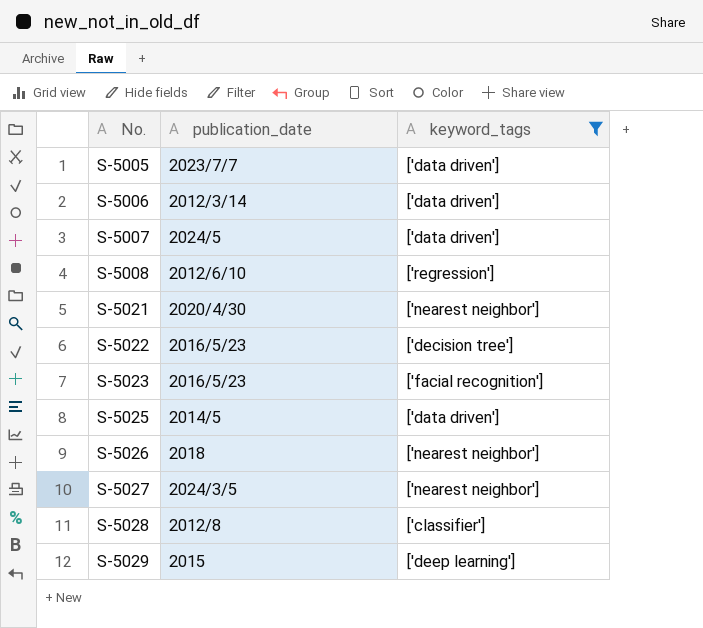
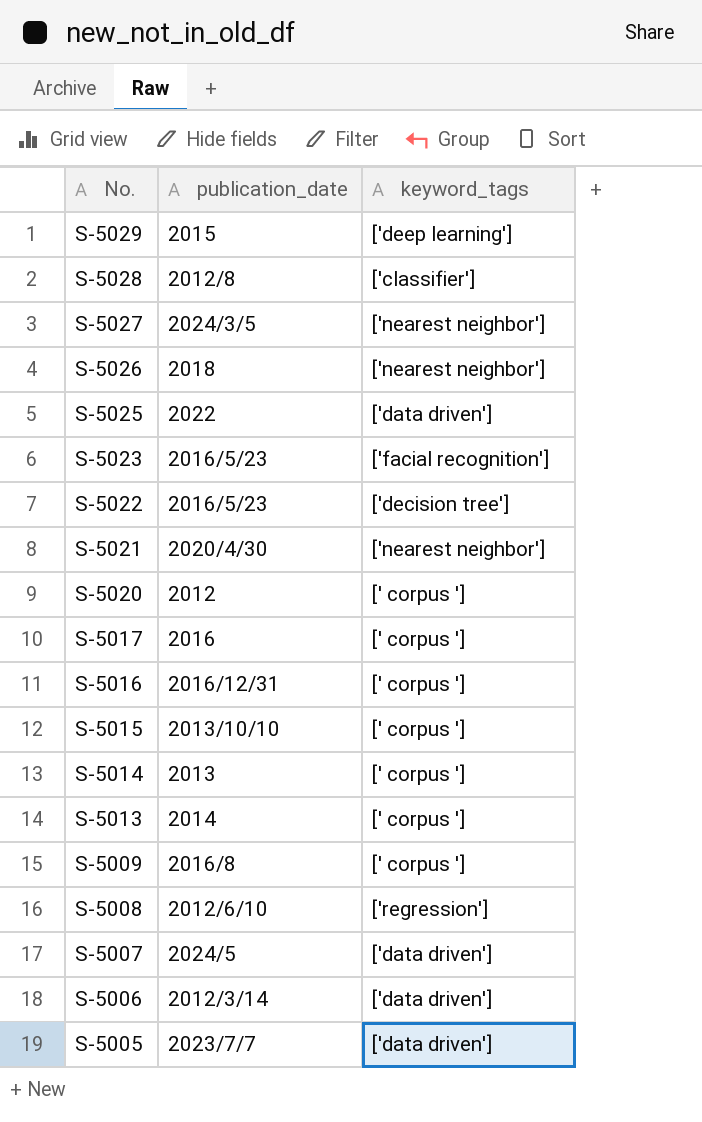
filter: keyword_tags != [' corpus '] -> none
row order: No. ascending -> No. descending
S-5025 | publication_date: 2014/5 -> 2022

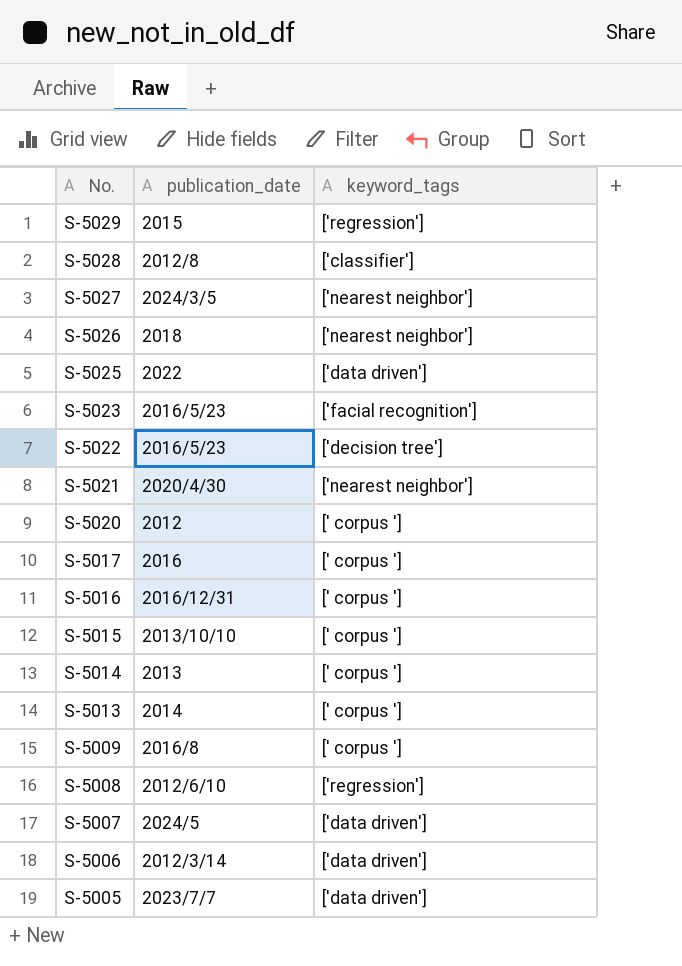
S-5029 | keyword_tags: ['deep learning'] -> ['regression']

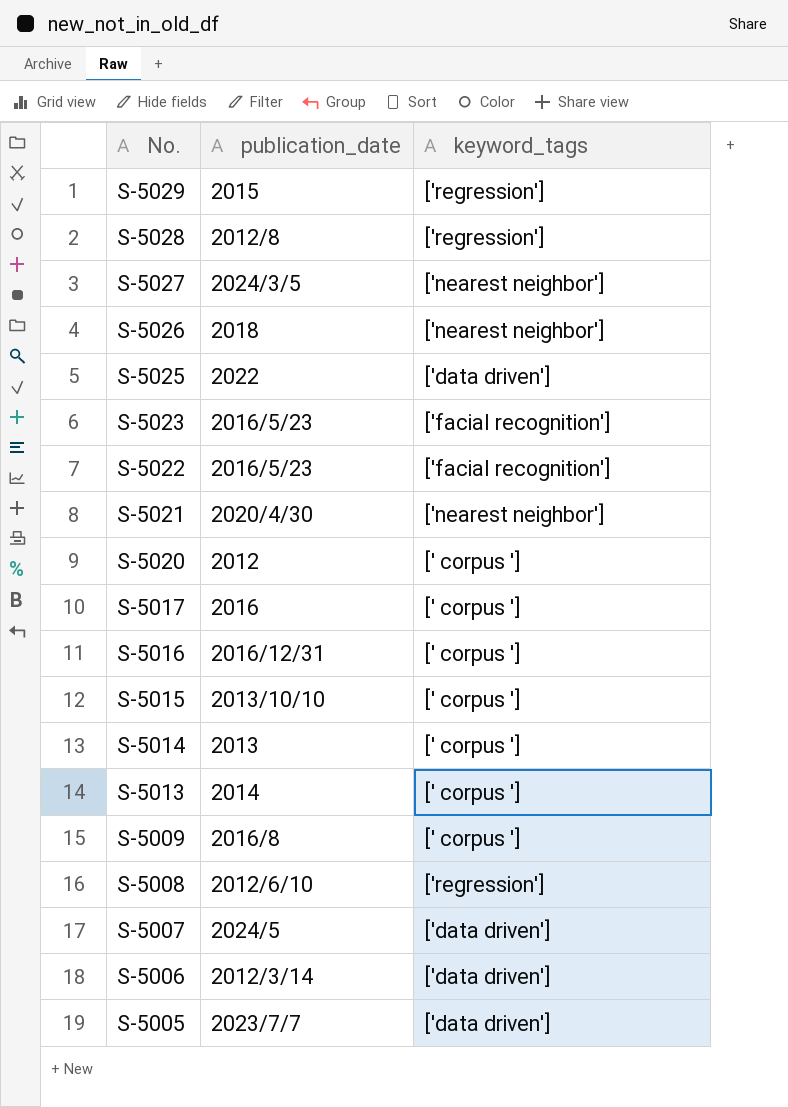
S-5028 | keyword_tags: ['classifier'] -> ['regression']
S-5022 | keyword_tags: ['decision tree'] -> ['facial recognition']

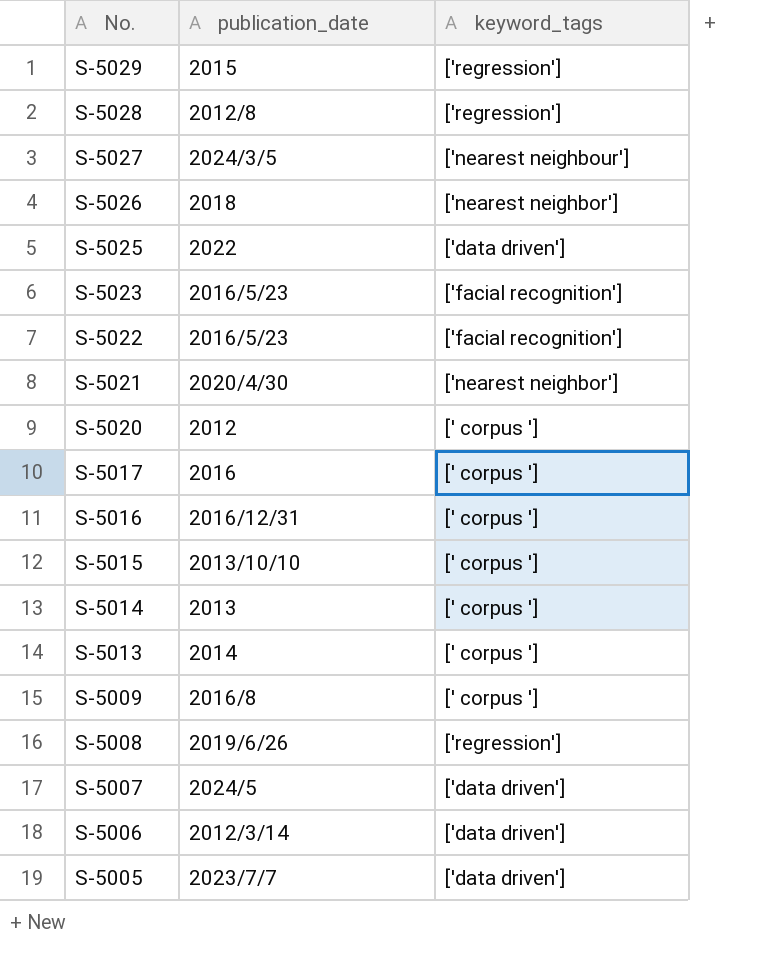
S-5027 | keyword_tags: ['nearest neighbor'] -> ['nearest neighbour']
S-5008 | publication_date: 2012/6/10 -> 2019/6/26

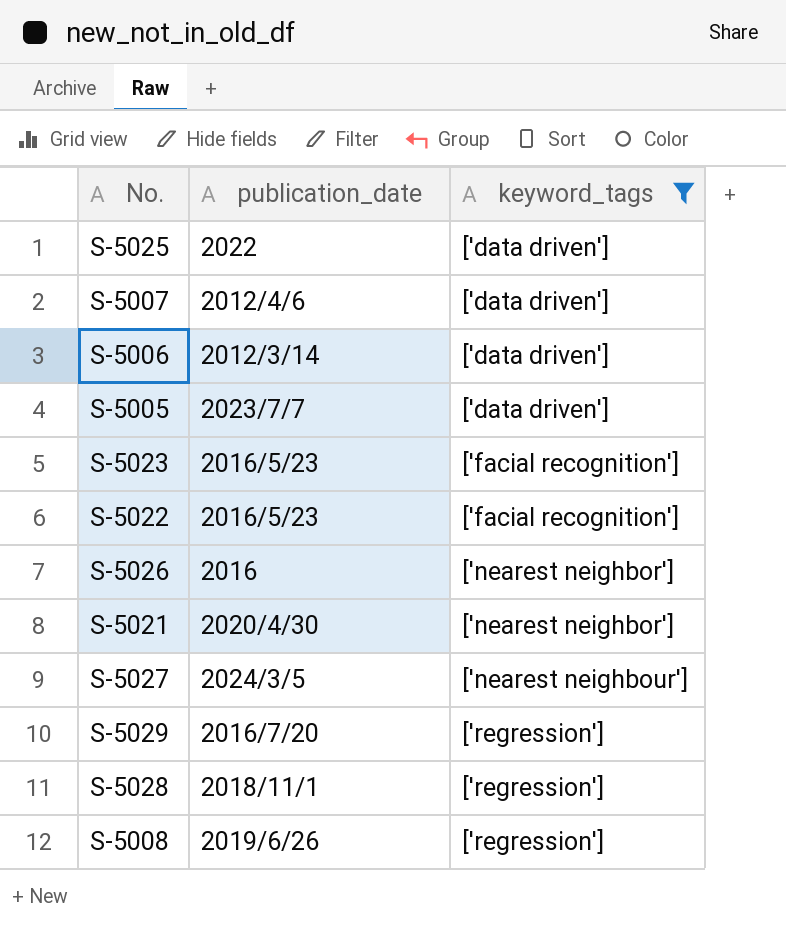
filter: none -> keyword_tags != [' corpus ']
row order: No. descending -> keyword_tags ascending
S-5007 | publication_date: 2024/5 -> 2012/4/6
S-5026 | publication_date: 2018 -> 2016
S-5029 | publication_date: 2015 -> 2016/7/20
S-5028 | publication_date: 2012/8 -> 2018/11/1

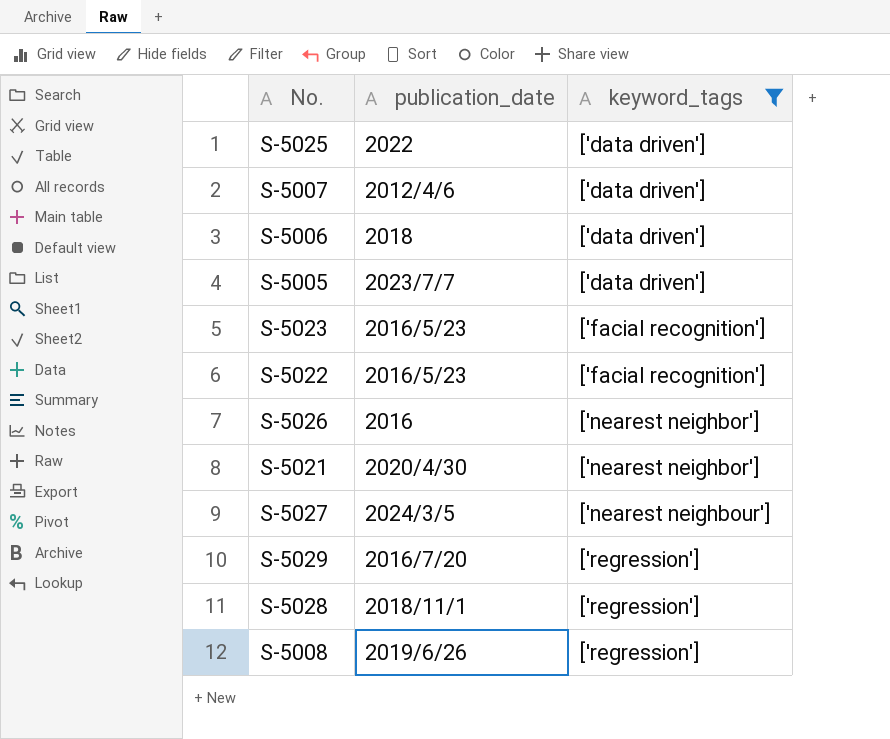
S-5006 | publication_date: 2012/3/14 -> 2018

